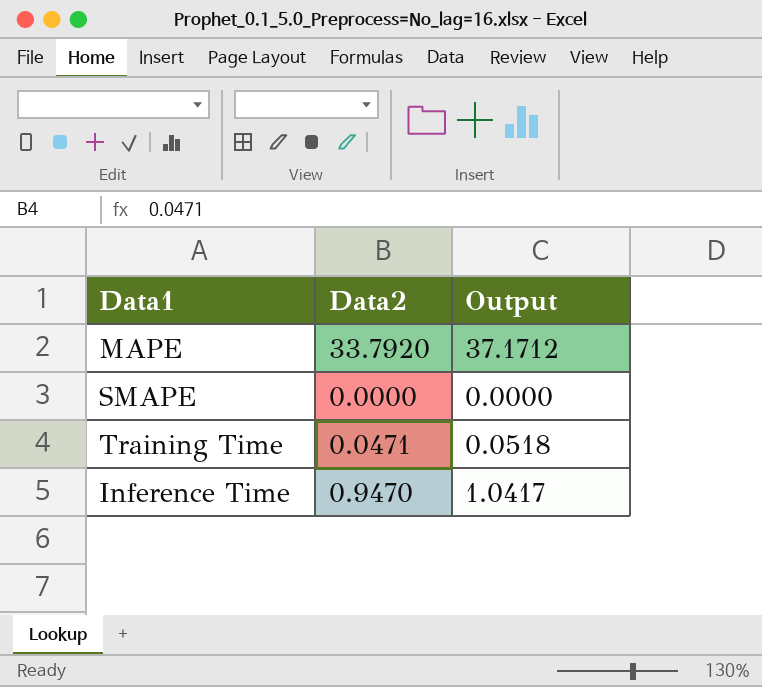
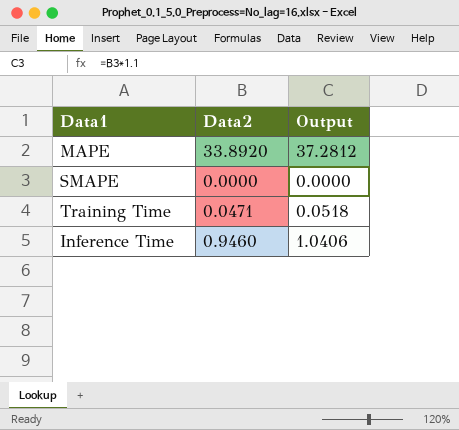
MAPE | Data2: 33.7920 -> 33.8920
MAPE | Output: 37.1712 -> 37.2812
Inference Time | Data2: 0.9470 -> 0.9460
Inference Time | Output: 1.0417 -> 1.0406

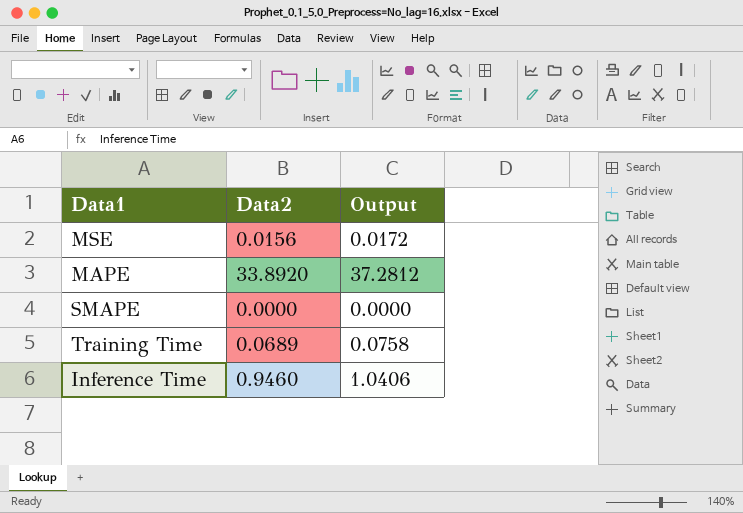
row MSE: none -> 0.0156 | 0.0172
Training Time | Data2: 0.0471 -> 0.0689
Training Time | Output: 0.0518 -> 0.0758

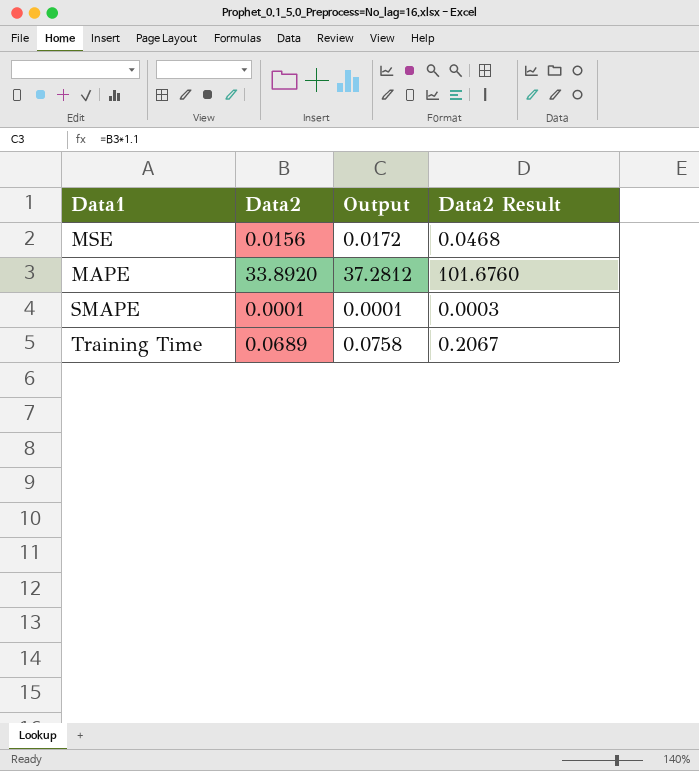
column Data2 Result | formula: none -> [Data2] * 3
row Inference Time: 0.9460 | 1.0406 -> none
SMAPE | Data2: 0.0000 -> 0.0001
SMAPE | Output: 0.0000 -> 0.0001

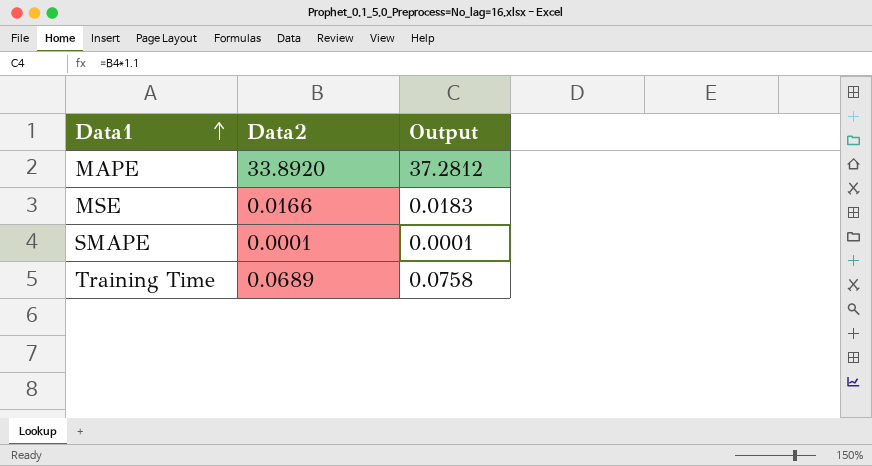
row order: none -> Data1 ascending
column Data2 Result | formula: [Data2] * 3 -> none
MSE | Data2: 0.0156 -> 0.0166
MSE | Output: 0.0172 -> 0.0183

